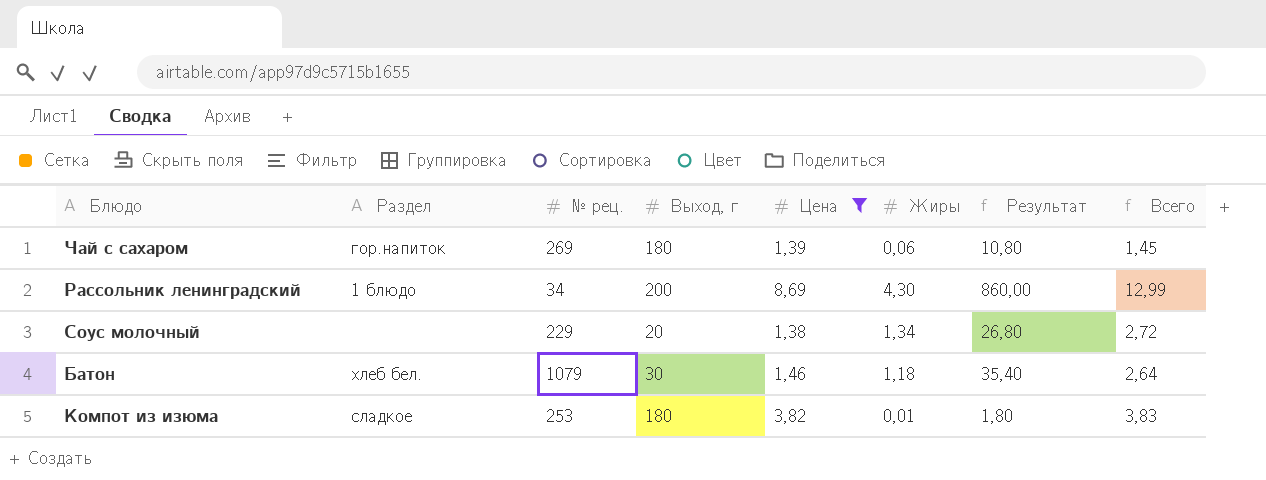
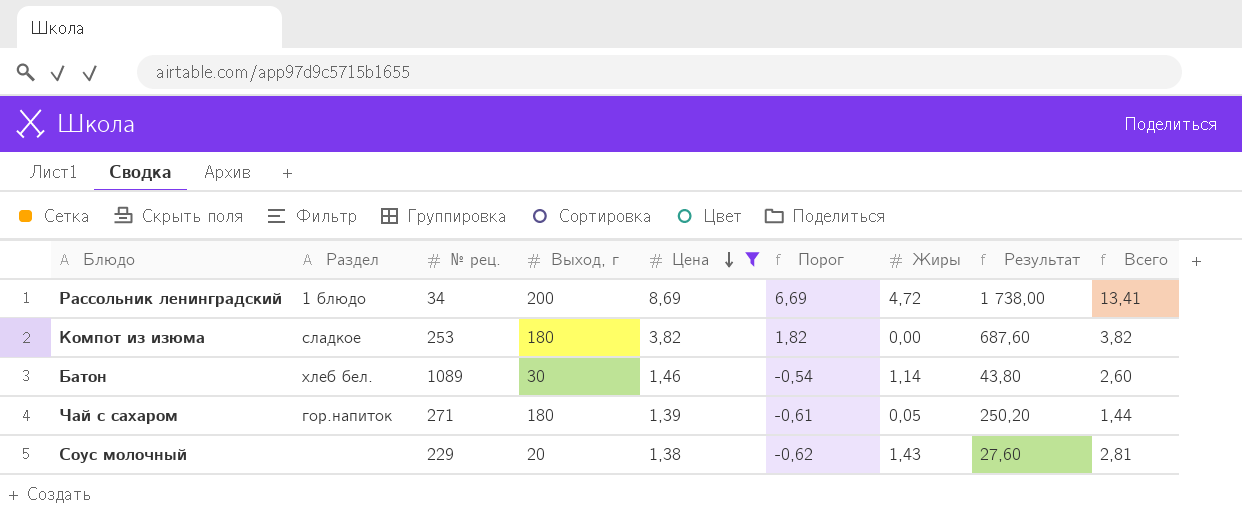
row order: none -> Цена descending
column Порог | formula: none -> [Цена] - 2
column Результат | formula: [Выход, г] * [Жиры] -> [Выход, г] * [Цена]
Рассольник ленинградский | Жиры: 4,30 -> 4,72
Рассольник ленинградский | Всего: 12,99 -> 13,41
Компот из изюма | Жиры: 0,01 -> 0,00
Компот из изюма | Всего: 3,83 -> 3,82
Батон | № рец.: 1079 -> 1089
Батон | Жиры: 1,18 -> 1,14
Батон | Всего: 2,64 -> 2,60
Чай с сахаром | № рец.: 269 -> 271
Чай с сахаром | Жиры: 0,06 -> 0,05
Чай с сахаром | Всего: 1,45 -> 1,44
Соус молочный | Жиры: 1,34 -> 1,43
Соус молочный | Всего: 2,72 -> 2,81

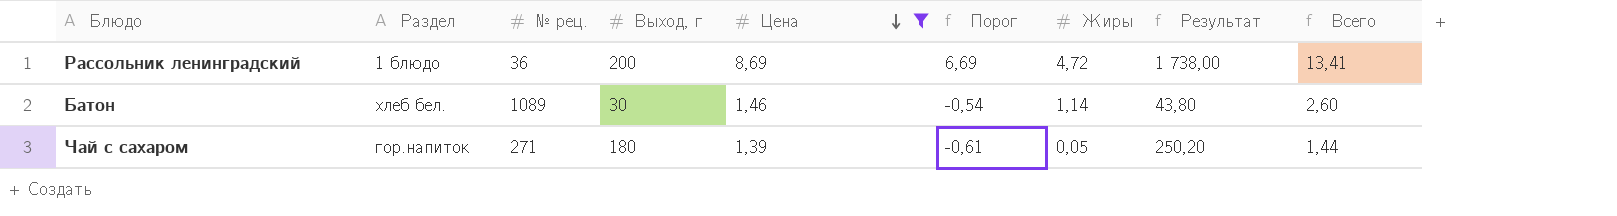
row Компот из изюма: сладкое | 253 | 180 | 3,82 | 1,82 | 0,00 | 687,60 | 3,82 -> none
row Соус молочный: none | 229 | 20 | 1,38 | -0,62 | 1,43 | 27,60 | 2,81 -> none
Рассольник ленинградский | № рец.: 34 -> 36

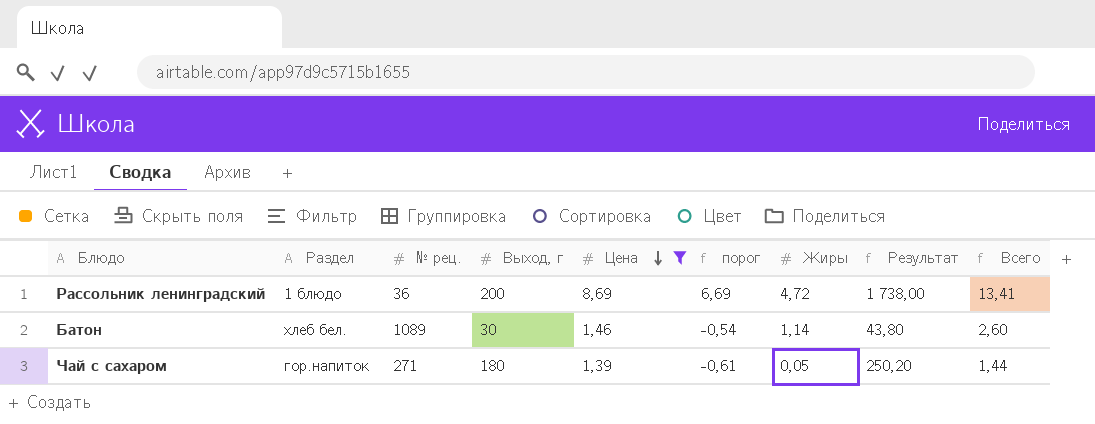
column name: Порог -> порог

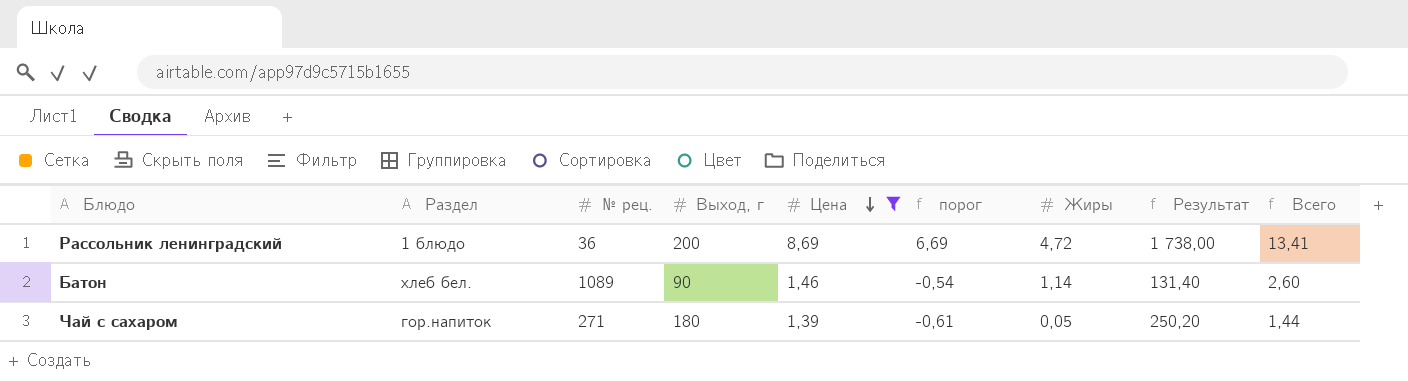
Батон | Выход, г: 30 -> 90
Батон | Результат: 43,80 -> 131,40

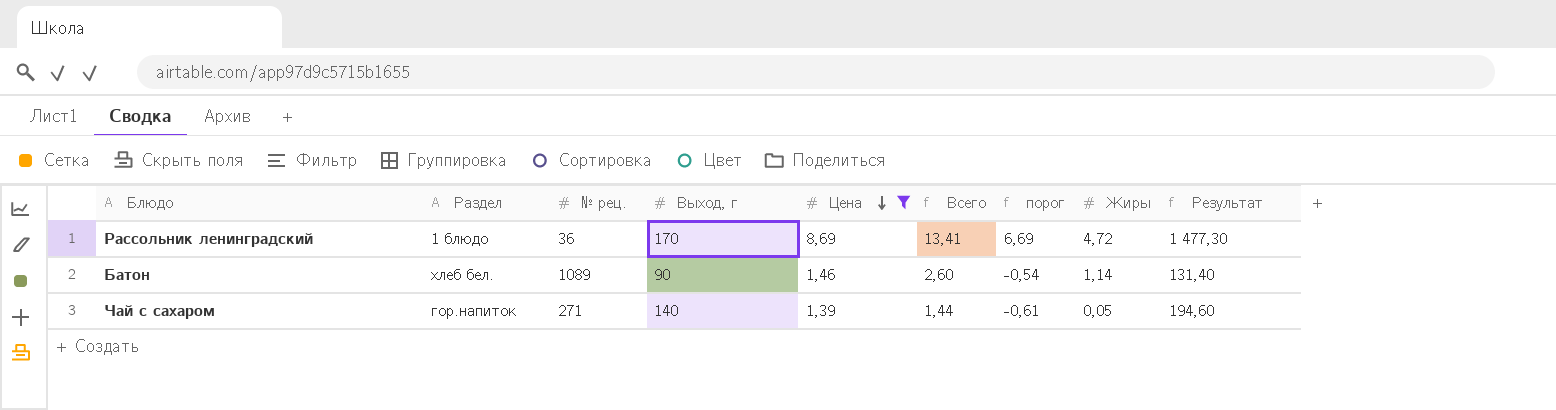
column Всего | position: 9 -> 6
Рассольник ленинградский | Выход, г: 200 -> 170
Рассольник ленинградский | Результат: 1 738,00 -> 1 477,30
Чай с сахаром | Выход, г: 180 -> 140
Чай с сахаром | Результат: 250,20 -> 194,60

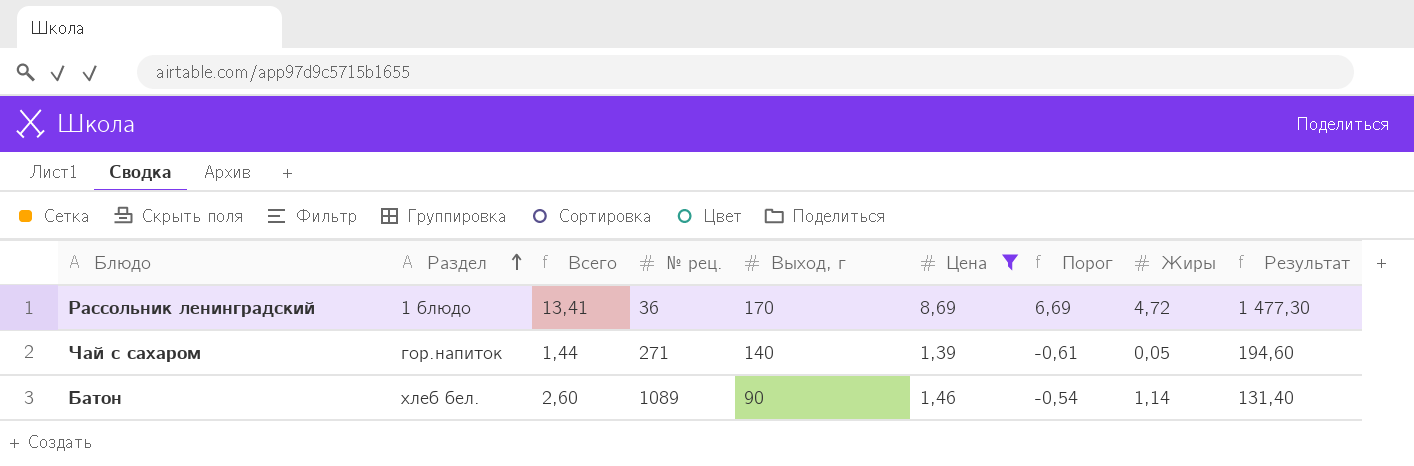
row order: Цена descending -> Раздел ascending
column Всего | position: 6 -> 3
column name: порог -> Порог

